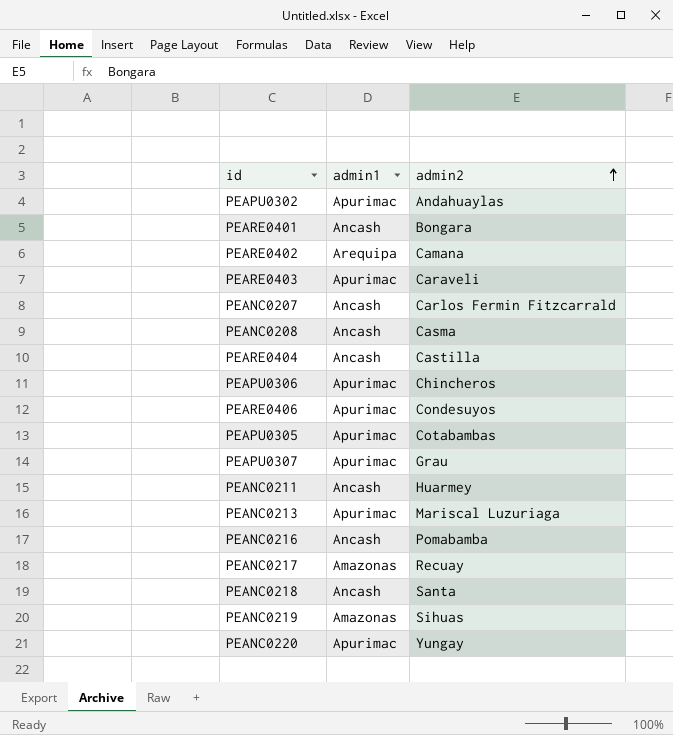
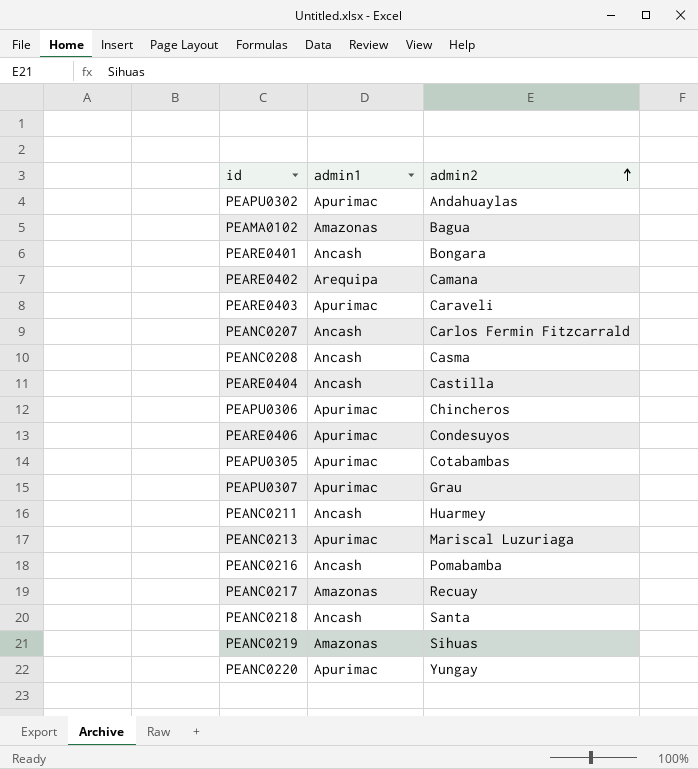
row PEAMA0102: none -> Amazonas | Bagua

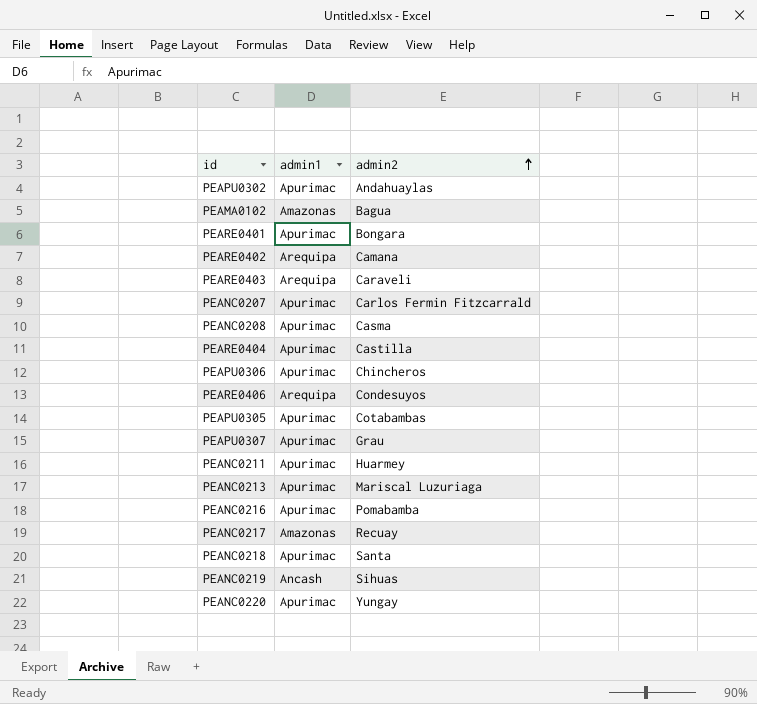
PEARE0401 | admin1: Ancash -> Apurimac
PEARE0403 | admin1: Apurimac -> Arequipa
PEANC0207 | admin1: Ancash -> Apurimac
PEANC0208 | admin1: Ancash -> Apurimac
PEARE0404 | admin1: Ancash -> Apurimac
PEARE0406 | admin1: Apurimac -> Arequipa
PEANC0211 | admin1: Ancash -> Apurimac
PEANC0216 | admin1: Ancash -> Apurimac
PEANC0218 | admin1: Ancash -> Apurimac
PEANC0219 | admin1: Amazonas -> Ancash

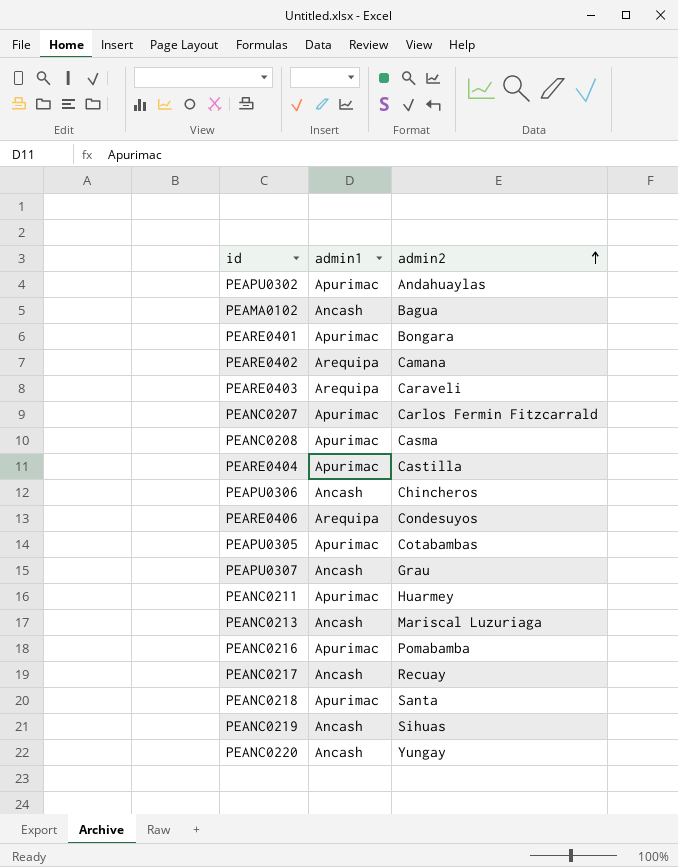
PEAMA0102 | admin1: Amazonas -> Ancash
PEAPU0306 | admin1: Apurimac -> Ancash
PEAPU0307 | admin1: Apurimac -> Ancash
PEANC0213 | admin1: Apurimac -> Ancash
PEANC0217 | admin1: Amazonas -> Ancash
PEANC0220 | admin1: Apurimac -> Ancash

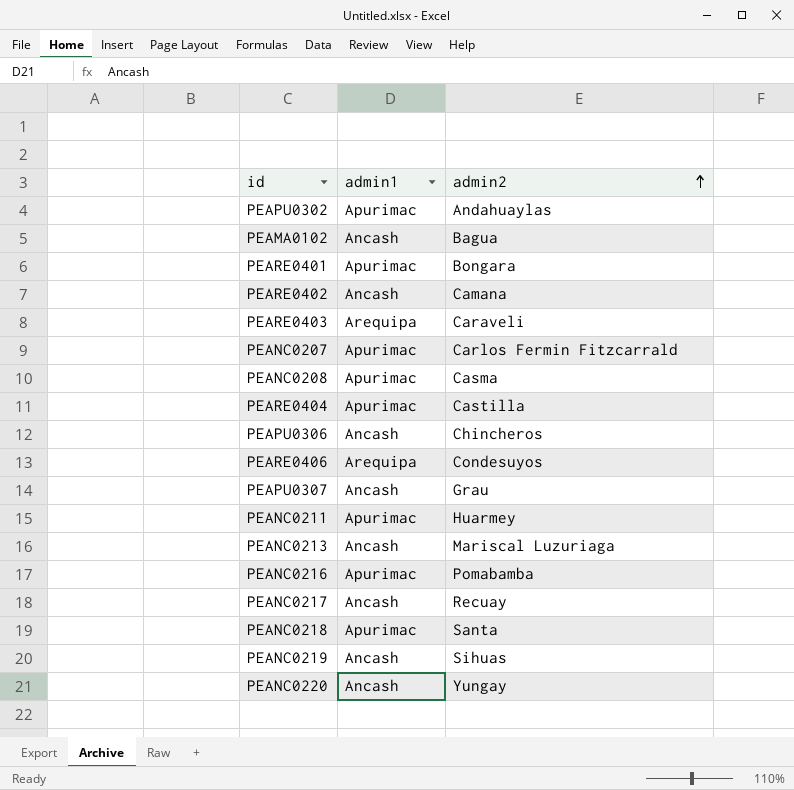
row PEAPU0305: Apurimac | Cotabambas -> none
PEARE0402 | admin1: Arequipa -> Ancash

